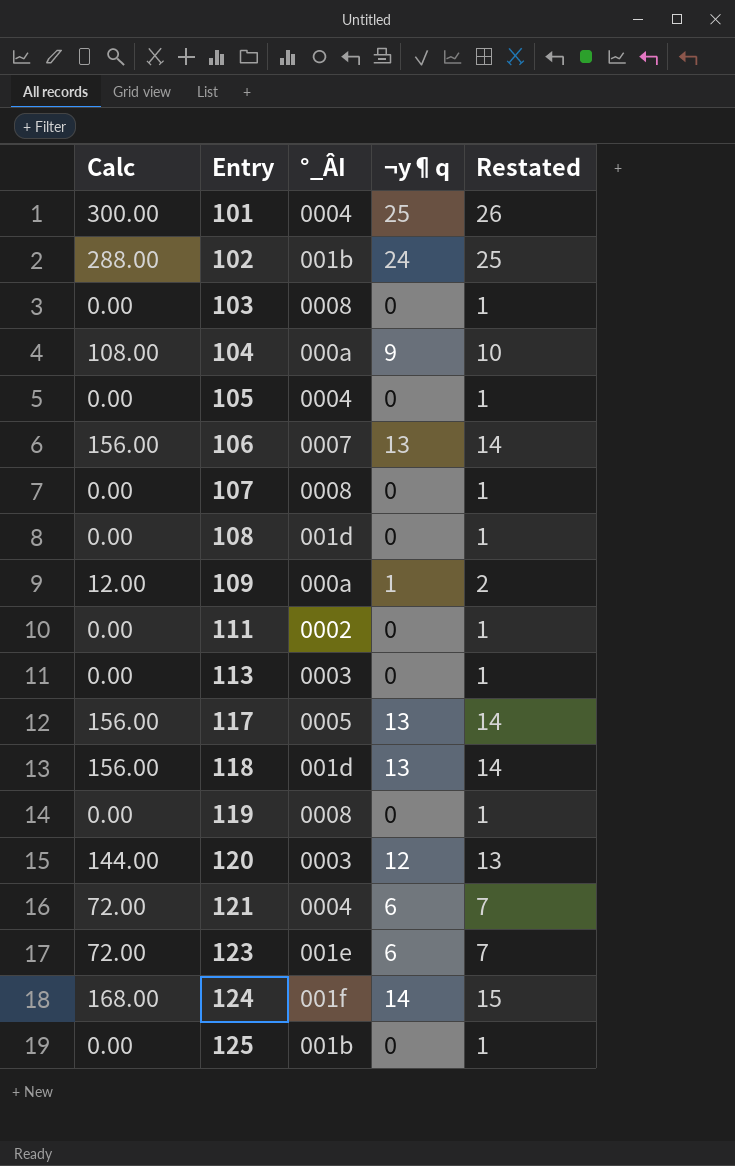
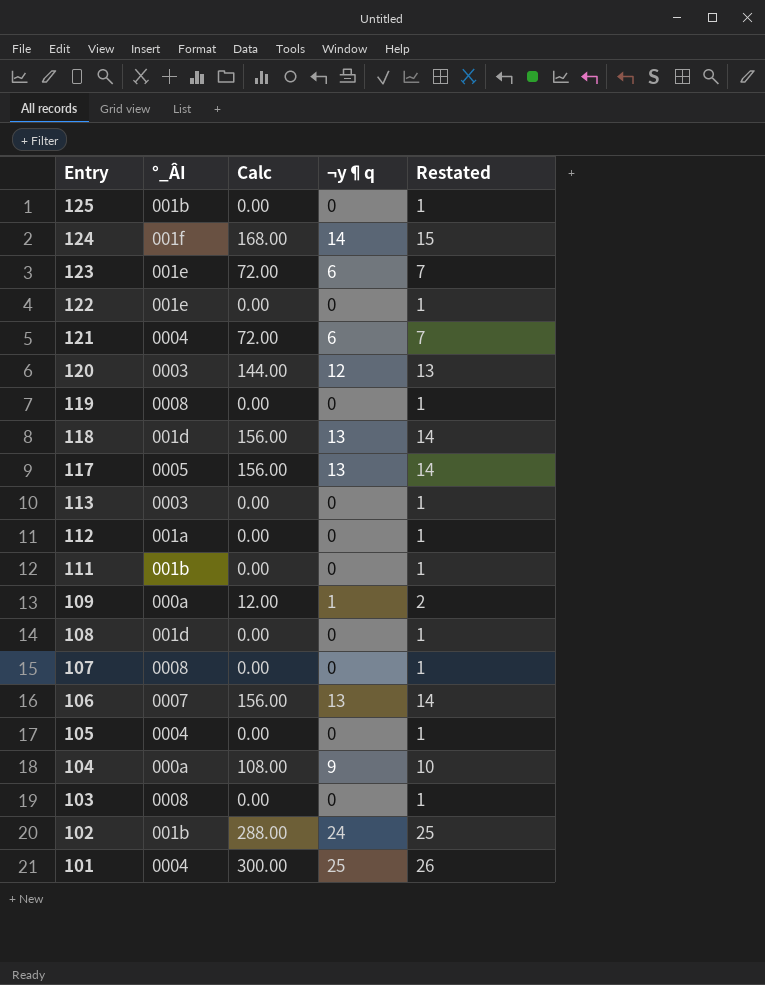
row order: Entry ascending -> Entry descending
column Calc | position: 1 -> 3
row 122: none -> 001e | 0.00 | 0 | 1
row 112: none -> 001a | 0.00 | 0 | 1
111 | °_ÂI: 0002 -> 001b

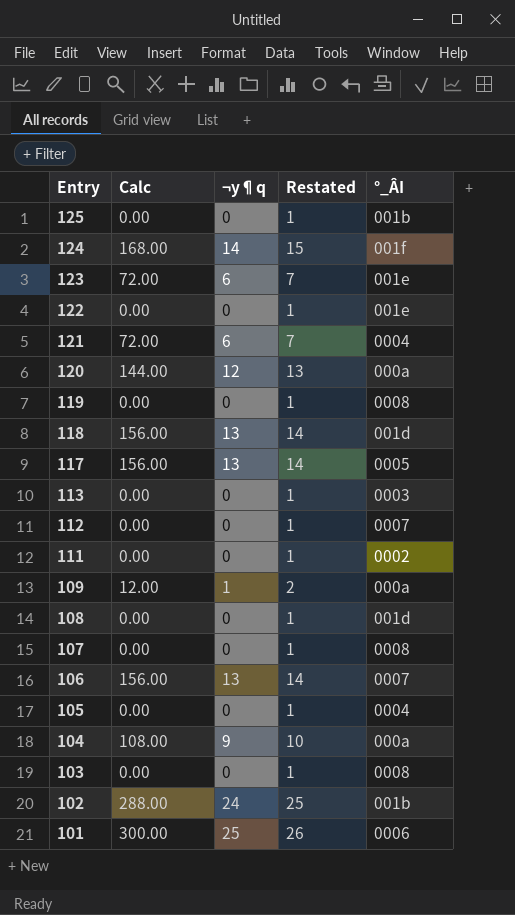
column °_ÂI | position: 2 -> 5
120 | °_ÂI: 0003 -> 000a
112 | °_ÂI: 001a -> 0007
111 | °_ÂI: 001b -> 0002
101 | °_ÂI: 0004 -> 0006

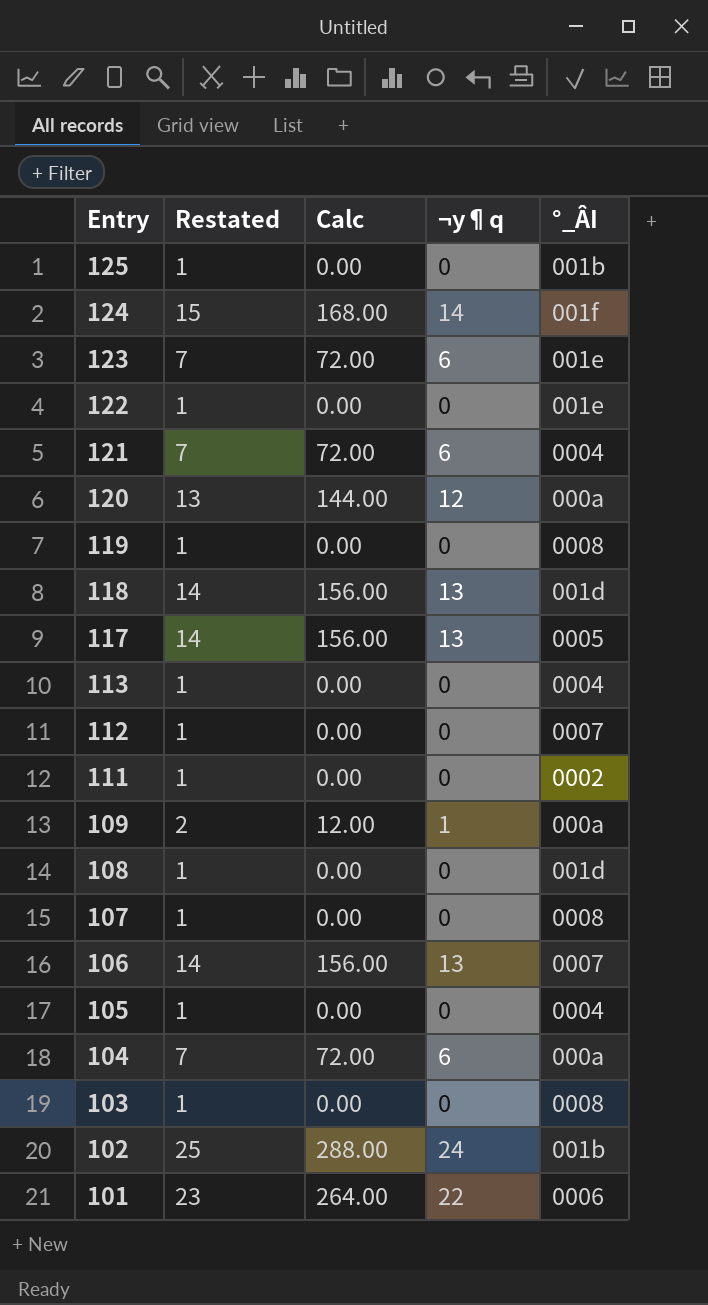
column Restated | position: 4 -> 2
113 | °_ÂI: 0003 -> 0004
104 | Restated: 10 -> 7
104 | Calc: 108.00 -> 72.00
104 | ¬y¶q: 9 -> 6
101 | Restated: 26 -> 23
101 | Calc: 300.00 -> 264.00
101 | ¬y¶q: 25 -> 22

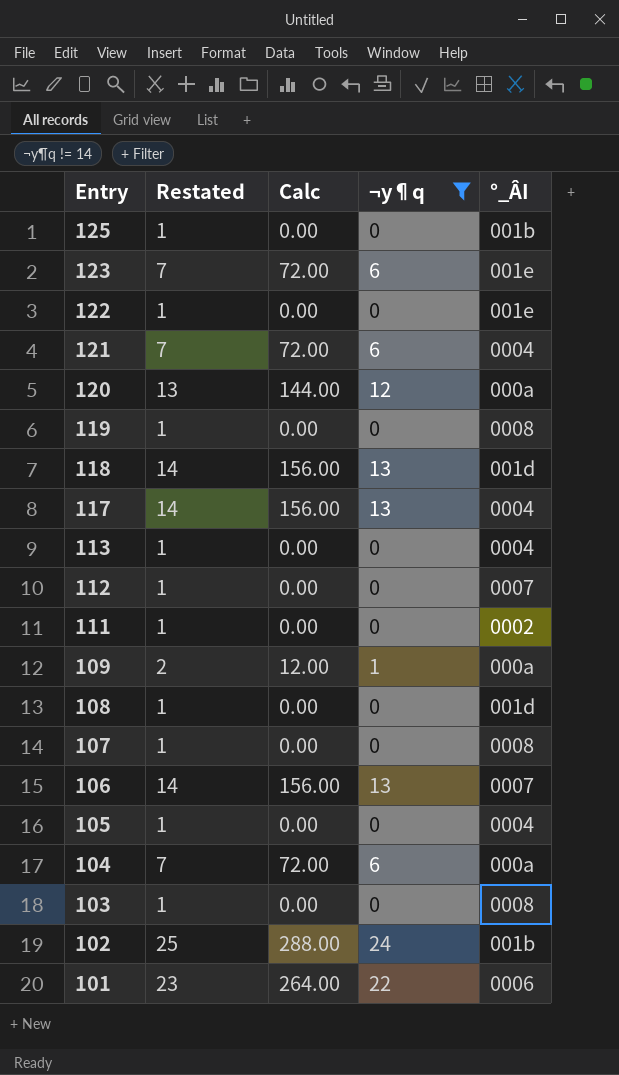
filter: none -> ¬y¶q != 14
117 | °_ÂI: 0005 -> 0004

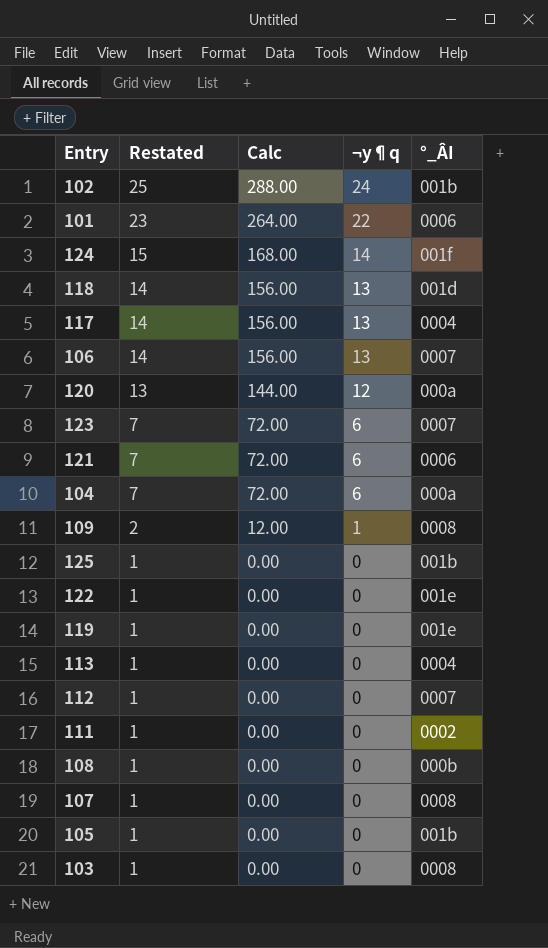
filter: ¬y¶q != 14 -> none
row order: Entry descending -> Restated descending
123 | °_ÂI: 001e -> 0007
121 | °_ÂI: 0004 -> 0006
109 | °_ÂI: 000a -> 0008
119 | °_ÂI: 0008 -> 001e
108 | °_ÂI: 001d -> 000b
105 | °_ÂI: 0004 -> 001b

